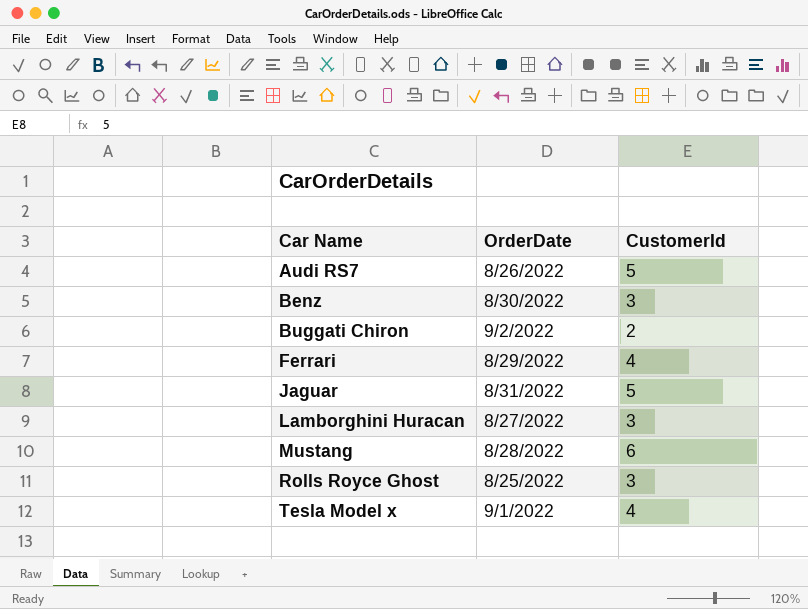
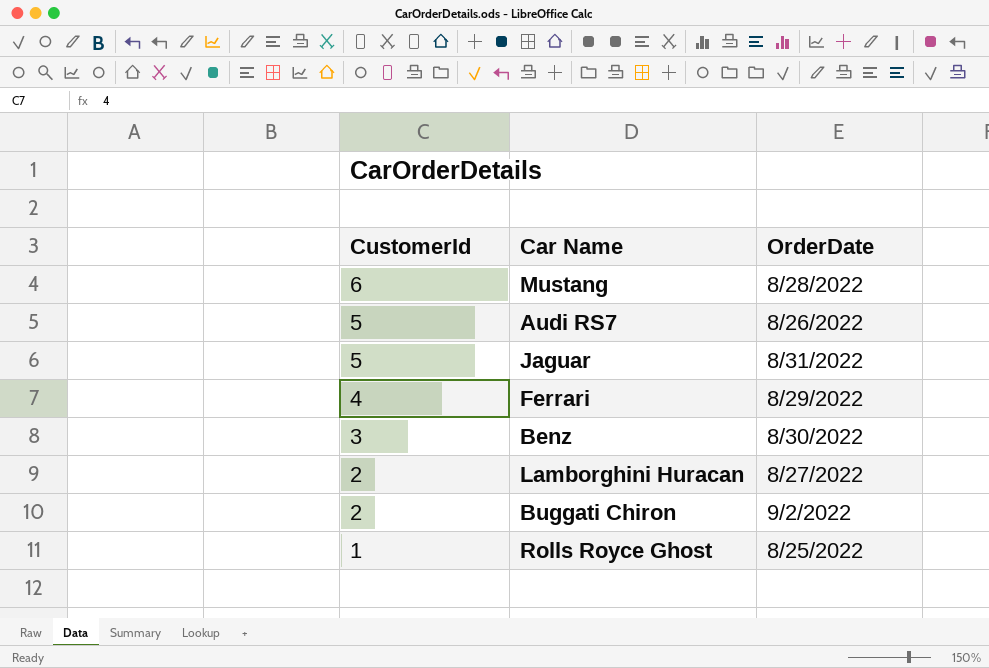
row order: Car Name ascending -> CustomerId descending
column CustomerId | position: 3 -> 1
row Tesla Model x: 9/1/2022 | 4 -> none
Lamborghini Huracan | CustomerId: 3 -> 2
Rolls Royce Ghost | CustomerId: 3 -> 1

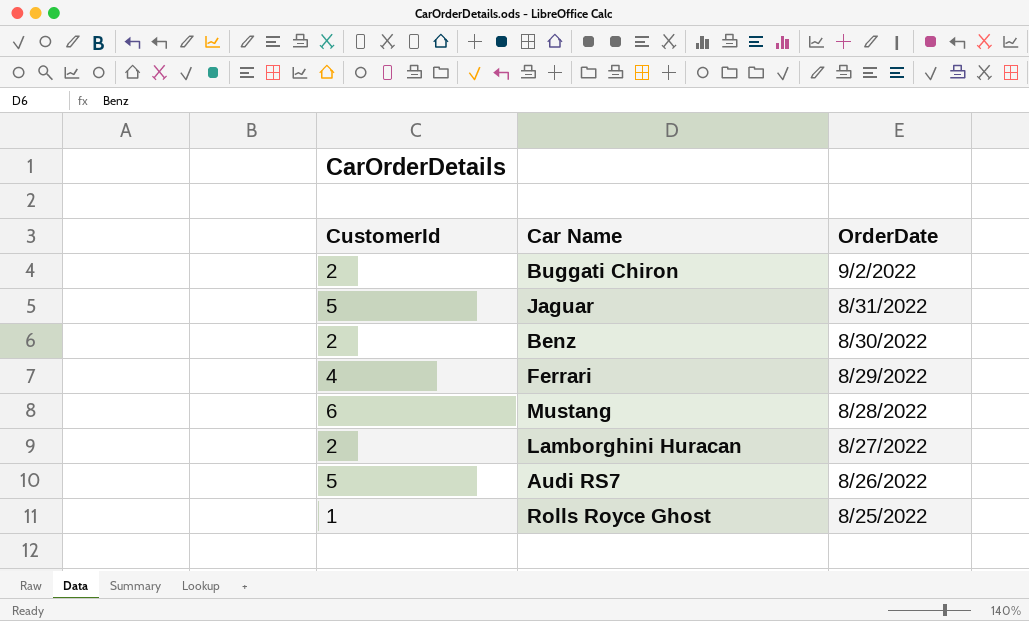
row order: CustomerId descending -> OrderDate descending
Benz | CustomerId: 3 -> 2

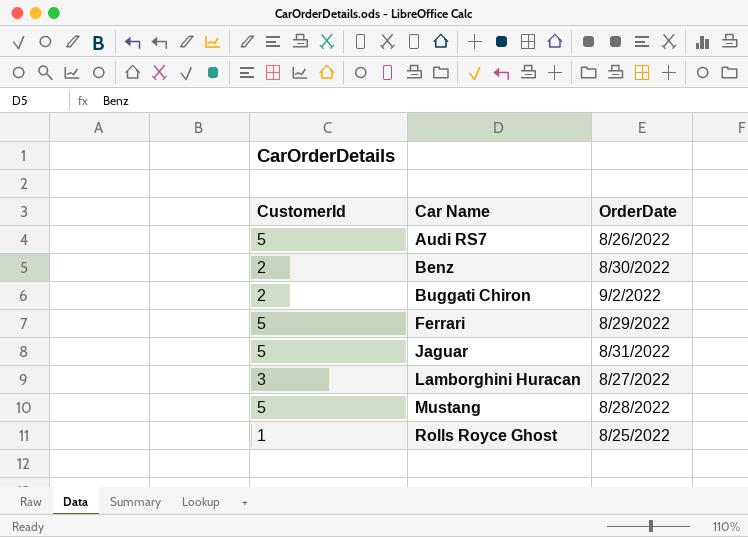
row order: OrderDate descending -> Car Name ascending
Ferrari | CustomerId: 4 -> 5
Lamborghini Huracan | CustomerId: 2 -> 3
Mustang | CustomerId: 6 -> 5

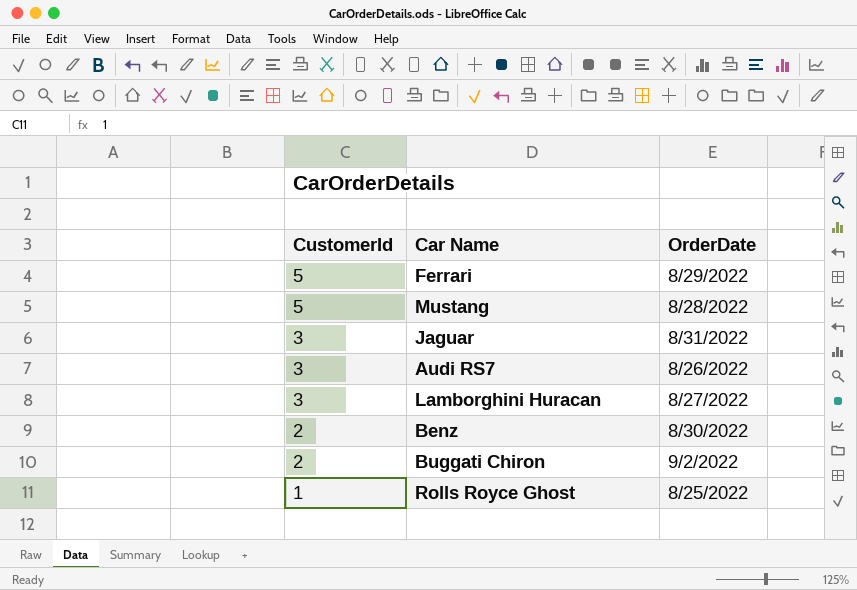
row order: Car Name ascending -> CustomerId descending
Jaguar | CustomerId: 5 -> 3
Audi RS7 | CustomerId: 5 -> 3

